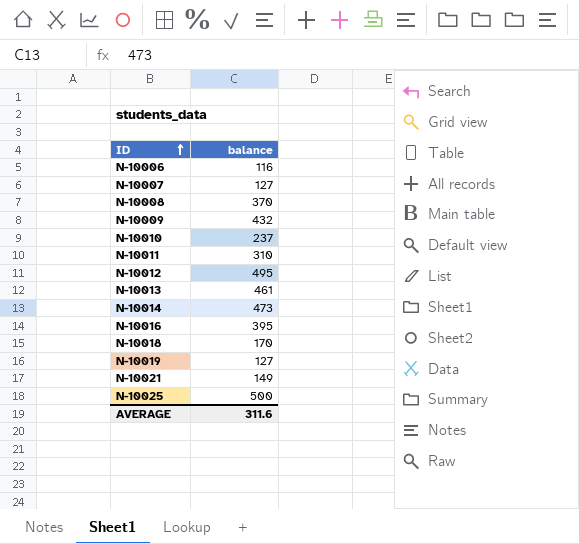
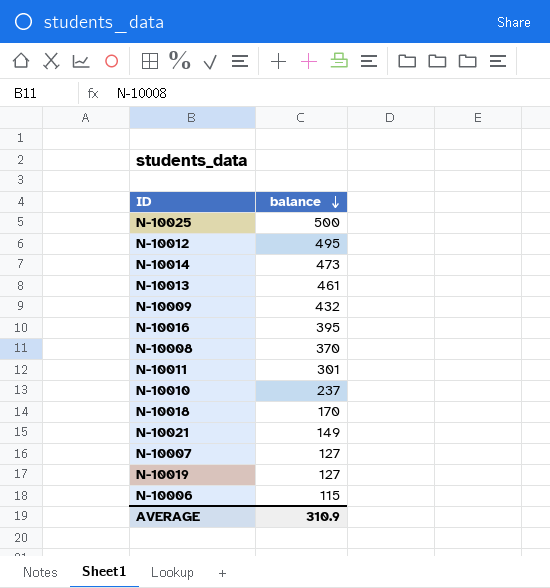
row order: ID ascending -> balance descending
N-10011 | balance: 310 -> 301
N-10006 | balance: 116 -> 115
AVERAGE | balance: 311.6 -> 310.9

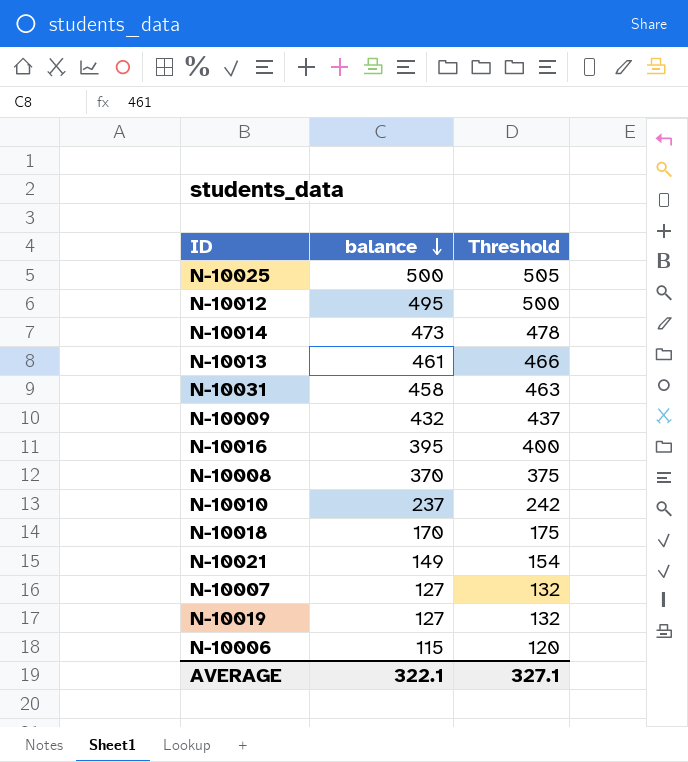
column Threshold | formula: none -> [balance] + 5
row N-10011: 301 -> none
row N-10031: none -> 458 | 463
AVERAGE | balance: 310.9 -> 322.1

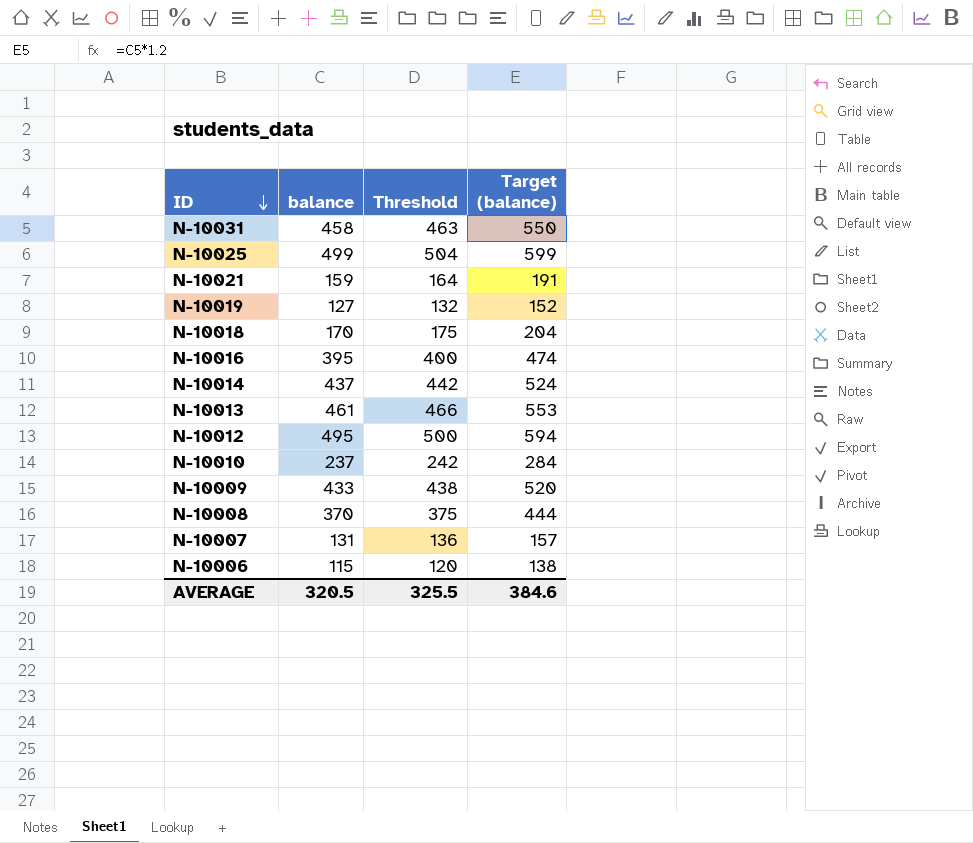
row order: balance descending -> ID descending
column Target (balance) | formula: none -> [balance] * 1.2
N-10025 | balance: 500 -> 499
N-10025 | Threshold: 505 -> 504
N-10021 | balance: 149 -> 159
N-10021 | Threshold: 154 -> 164
N-10014 | balance: 473 -> 437
N-10014 | Threshold: 478 -> 442
N-10009 | balance: 432 -> 433
N-10009 | Threshold: 437 -> 438
N-10007 | balance: 127 -> 131
N-10007 | Threshold: 132 -> 136
AVERAGE | balance: 322.1 -> 320.5
AVERAGE | Threshold: 327.1 -> 325.5

